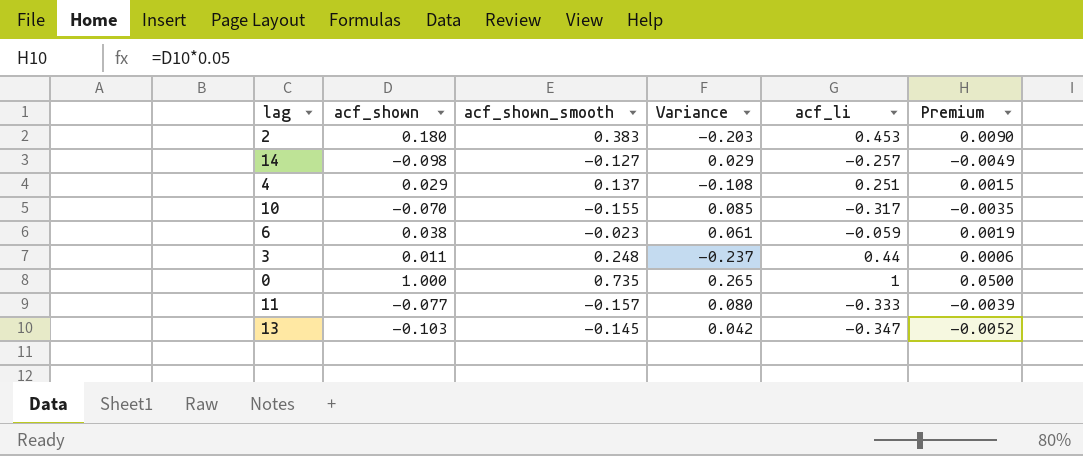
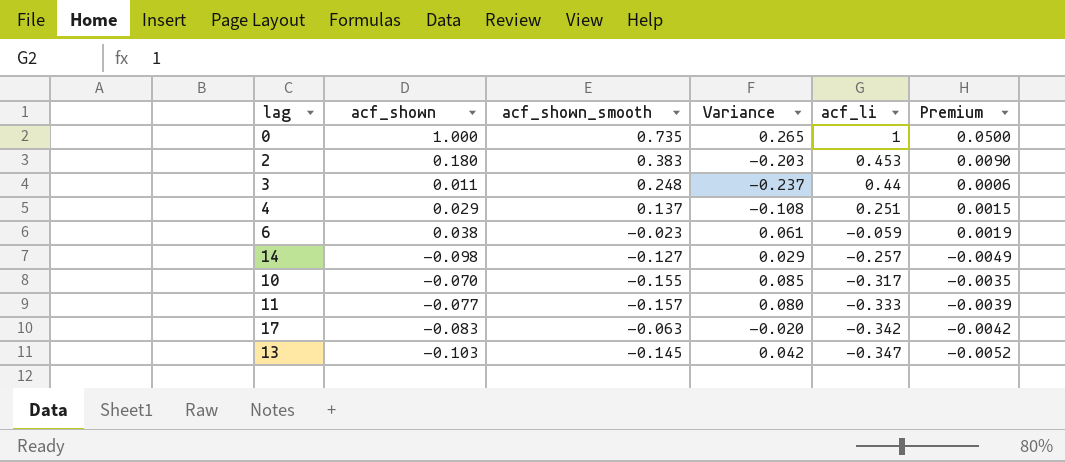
row order: none -> acf_li descending
row 17: none -> -0.083 | -0.063 | -0.020 | -0.342 | -0.0042

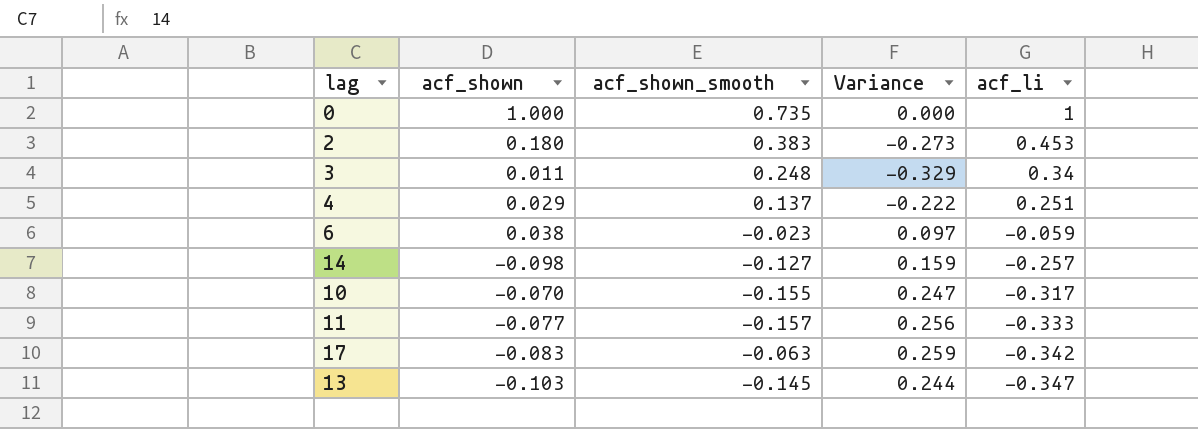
column Premium | formula: [acf_shown] * 0.05 -> none
column Variance | formula: [acf_shown] - [acf_shown_smooth] -> [acf_shown] - [acf_li]
3 | acf_li: 0.44 -> 0.34

